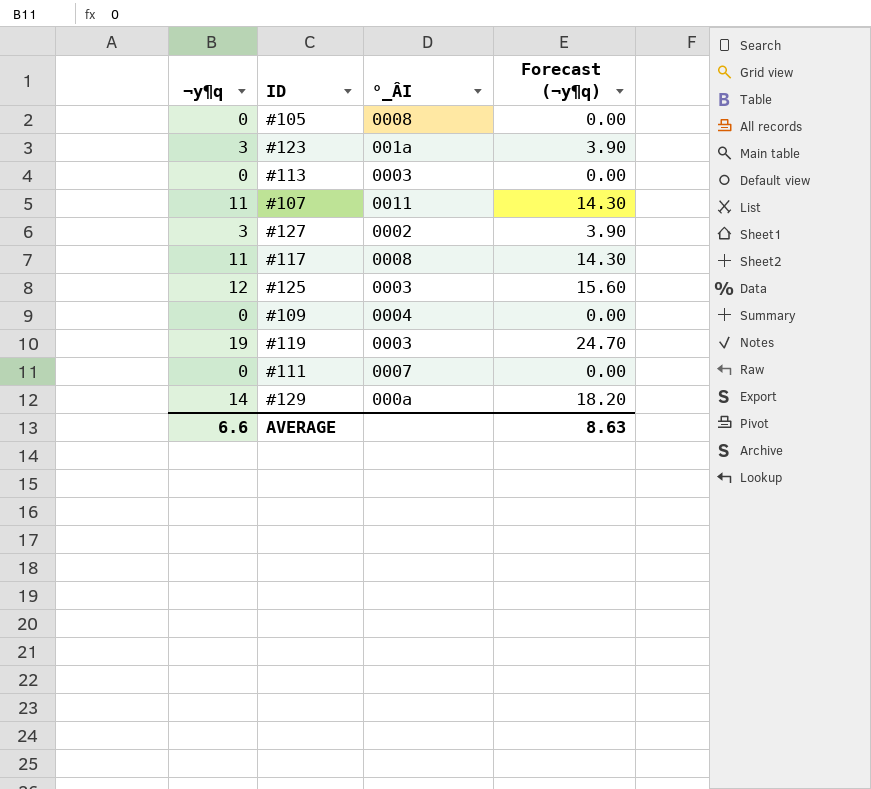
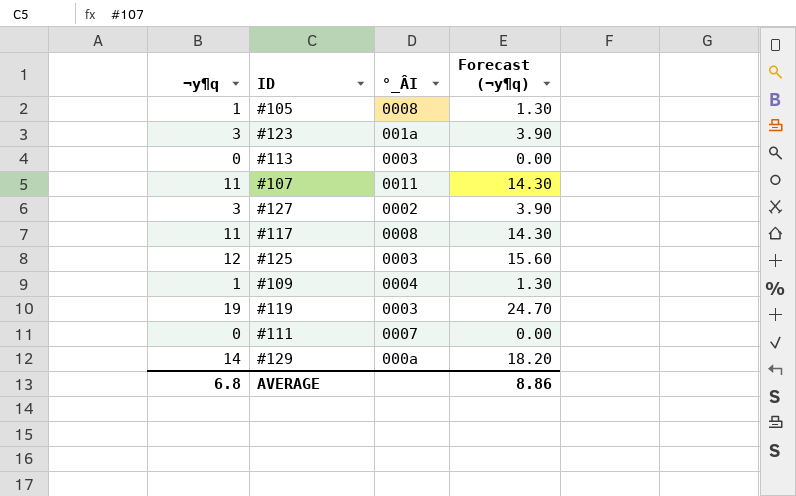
#105 | ¬y¶q: 0 -> 1
#105 | Forecast (¬y¶q): 0.00 -> 1.30
#109 | ¬y¶q: 0 -> 1
#109 | Forecast (¬y¶q): 0.00 -> 1.30
AVERAGE | ¬y¶q: 6.6 -> 6.8
AVERAGE | Forecast (¬y¶q): 8.63 -> 8.86

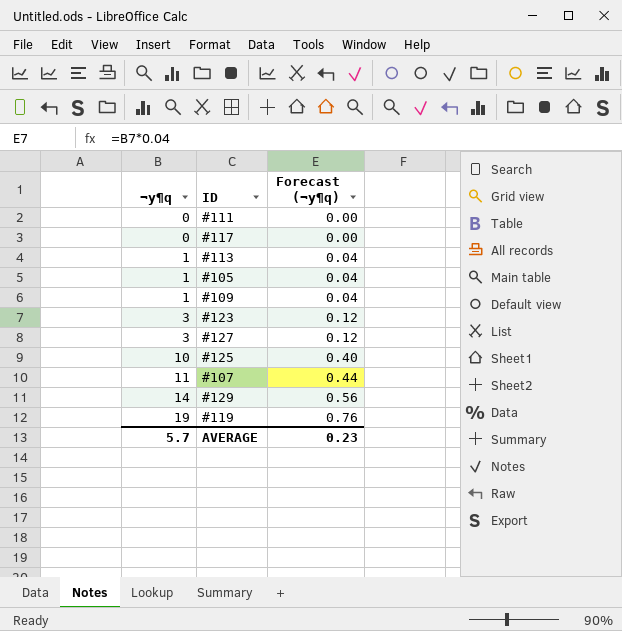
row order: none -> ¬y¶q ascending
column °_ÂI | position: 3 -> none
column Forecast (¬y¶q) | formula: [¬y¶q] * 1.3 -> [¬y¶q] * 0.04
#117 | ¬y¶q: 11 -> 0
#113 | ¬y¶q: 0 -> 1
#125 | ¬y¶q: 12 -> 10
AVERAGE | ¬y¶q: 6.8 -> 5.7
AVERAGE | Forecast (¬y¶q): 8.86 -> 0.23

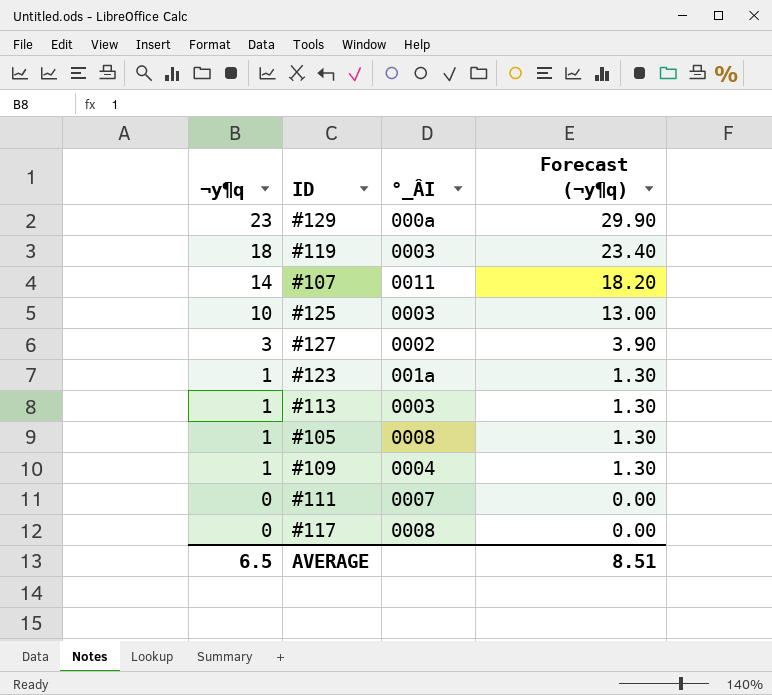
row order: ¬y¶q ascending -> ¬y¶q descending
column °_ÂI | position: none -> 3
column Forecast (¬y¶q) | formula: [¬y¶q] * 0.04 -> [¬y¶q] * 1.3
#129 | ¬y¶q: 14 -> 23
#119 | ¬y¶q: 19 -> 18
#107 | ¬y¶q: 11 -> 14
#123 | ¬y¶q: 3 -> 1
AVERAGE | ¬y¶q: 5.7 -> 6.5
AVERAGE | Forecast (¬y¶q): 0.23 -> 8.51

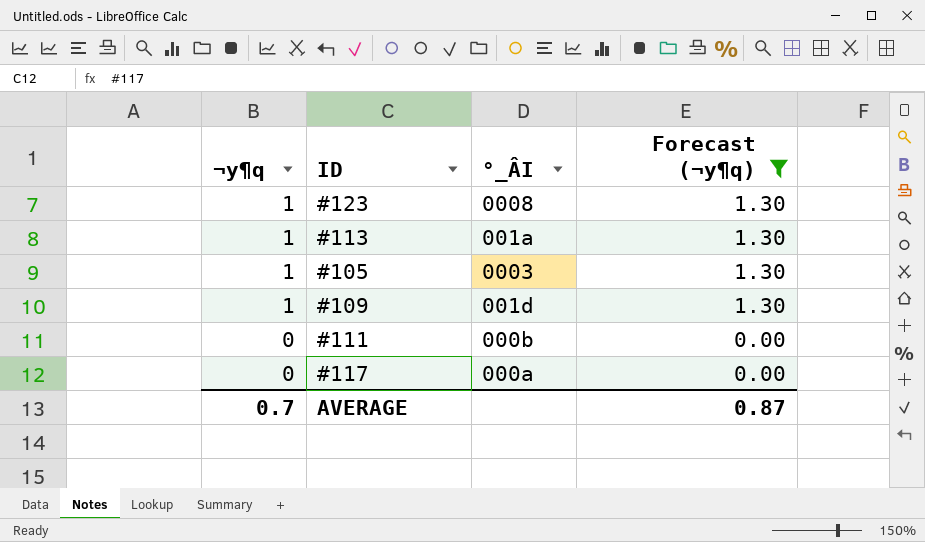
filter: none -> Forecast (¬y¶q) <= 1.30
#123 | °_ÂI: 001a -> 0008
#113 | °_ÂI: 0003 -> 001a
#105 | °_ÂI: 0008 -> 0003
#109 | °_ÂI: 0004 -> 001d
#111 | °_ÂI: 0007 -> 000b
#117 | °_ÂI: 0008 -> 000a
AVERAGE | ¬y¶q: 6.5 -> 0.7
AVERAGE | Forecast (¬y¶q): 8.51 -> 0.87

